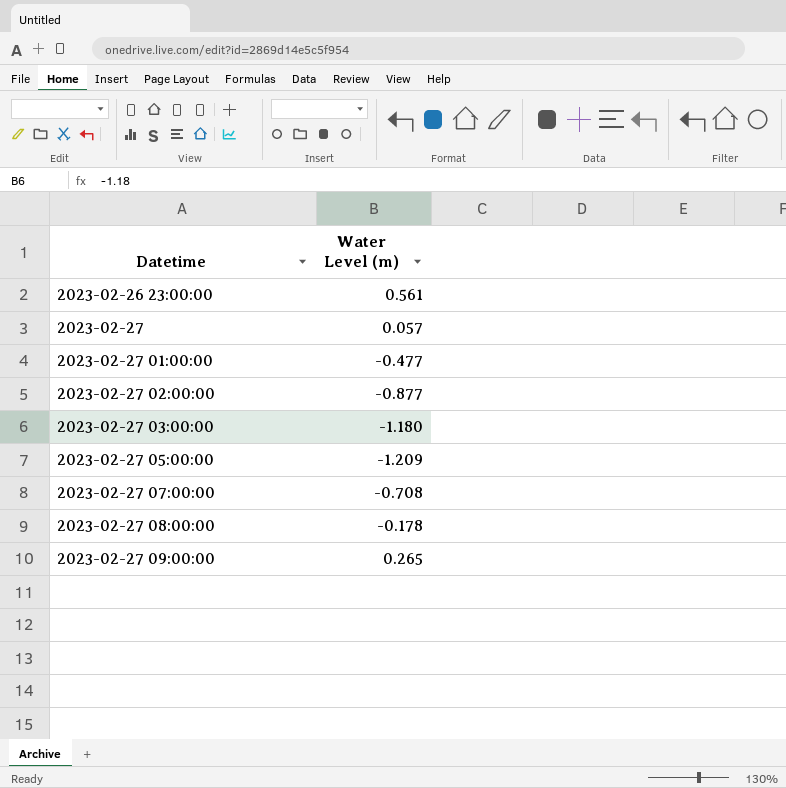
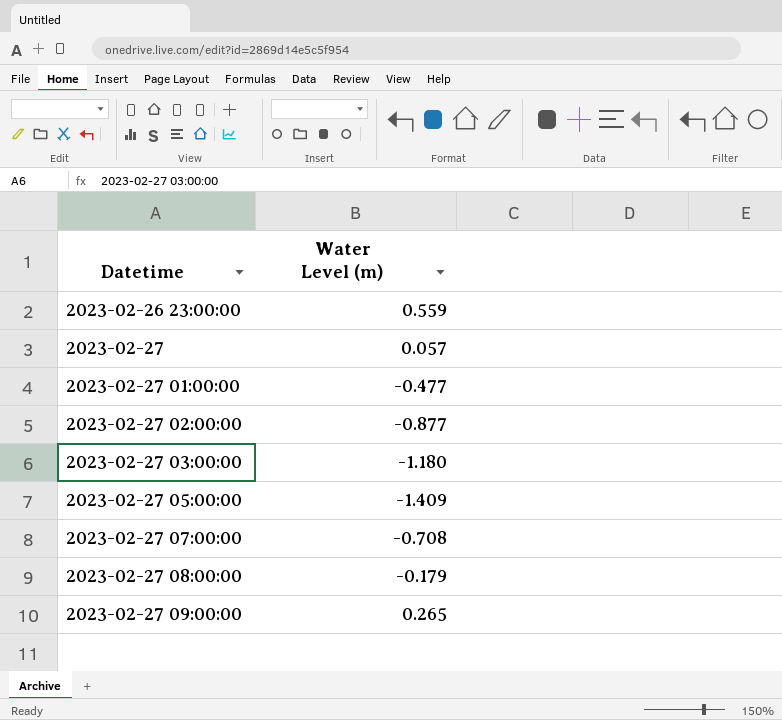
2023-02-26 23:00:00 | Water Level (m): 0.561 -> 0.559
2023-02-27 05:00:00 | Water Level (m): -1.209 -> -1.409
2023-02-27 08:00:00 | Water Level (m): -0.178 -> -0.179

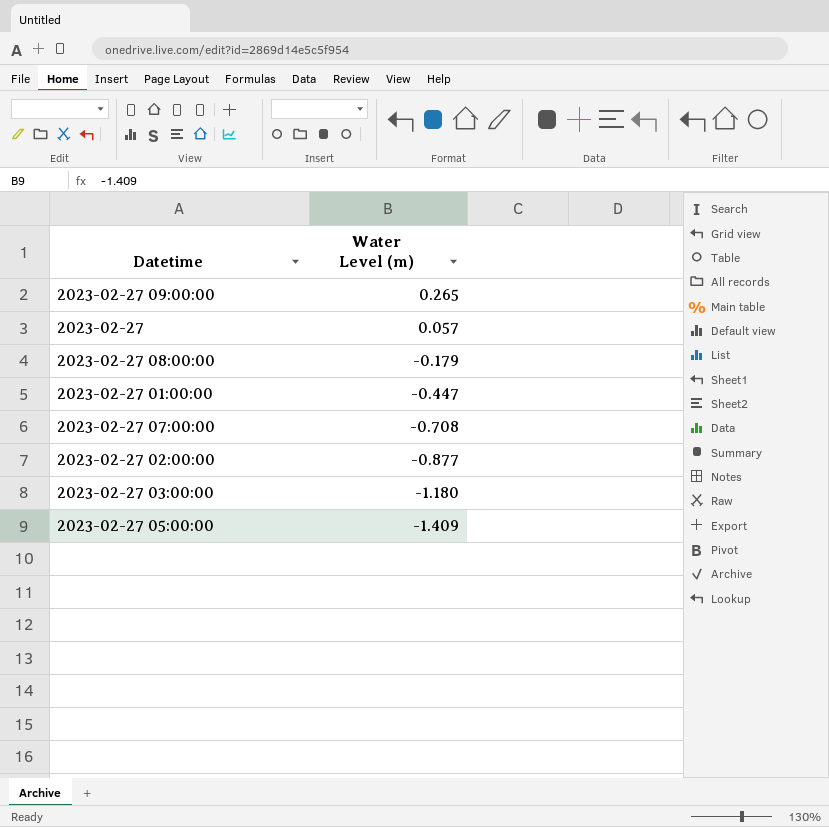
row order: Datetime ascending -> Water Level (m) descending
row 2023-02-26 23:00:00: 0.559 -> none
2023-02-27 01:00:00 | Water Level (m): -0.477 -> -0.447

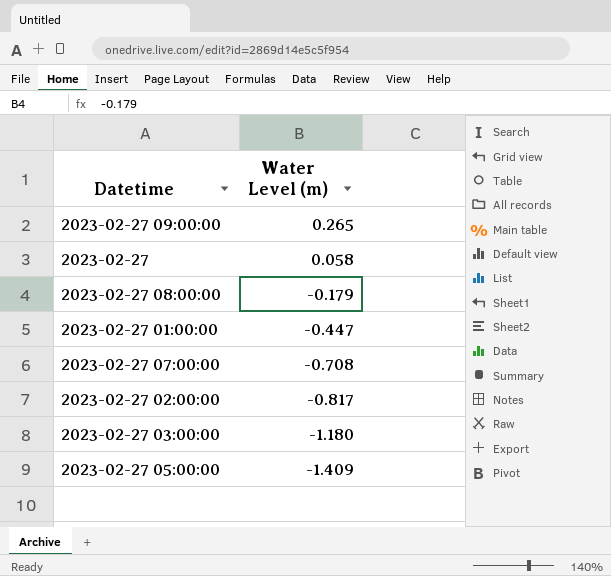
2023-02-27 | Water Level (m): 0.057 -> 0.058
2023-02-27 02:00:00 | Water Level (m): -0.877 -> -0.817

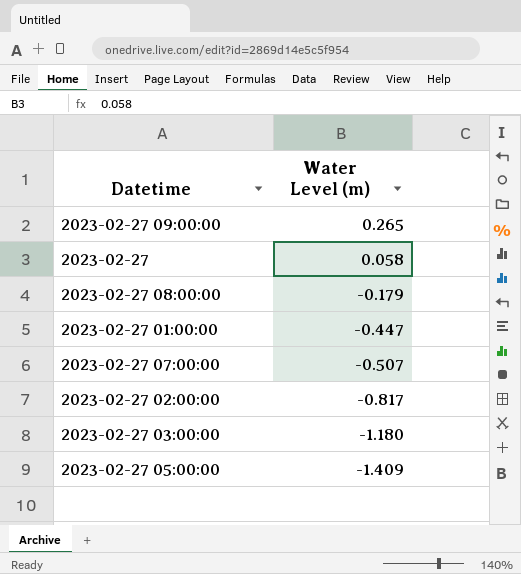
2023-02-27 07:00:00 | Water Level (m): -0.708 -> -0.507

